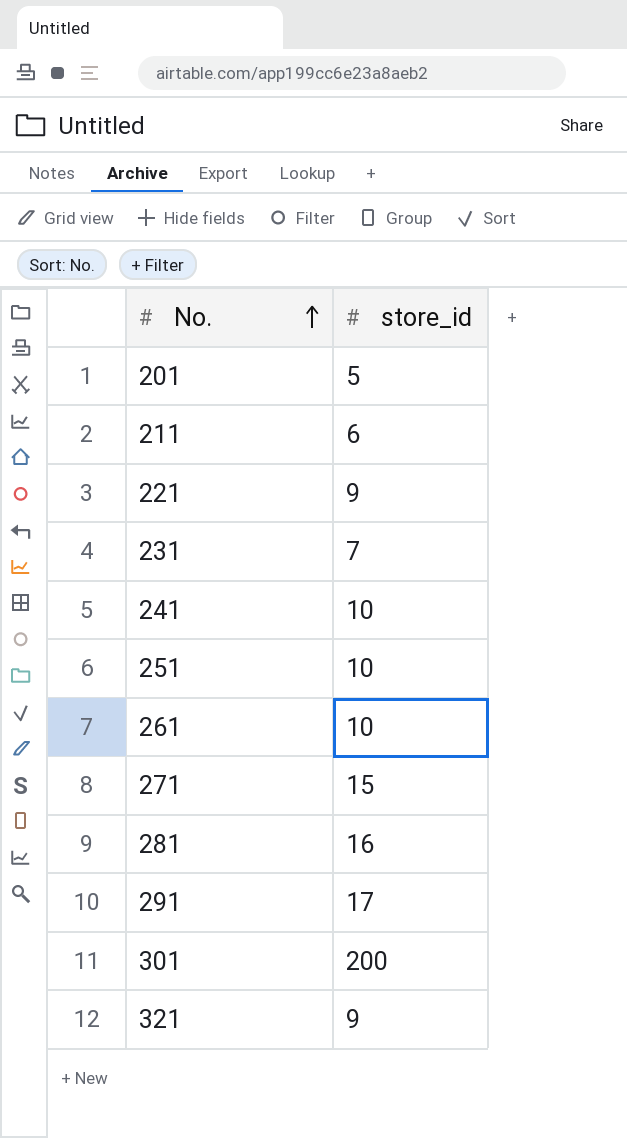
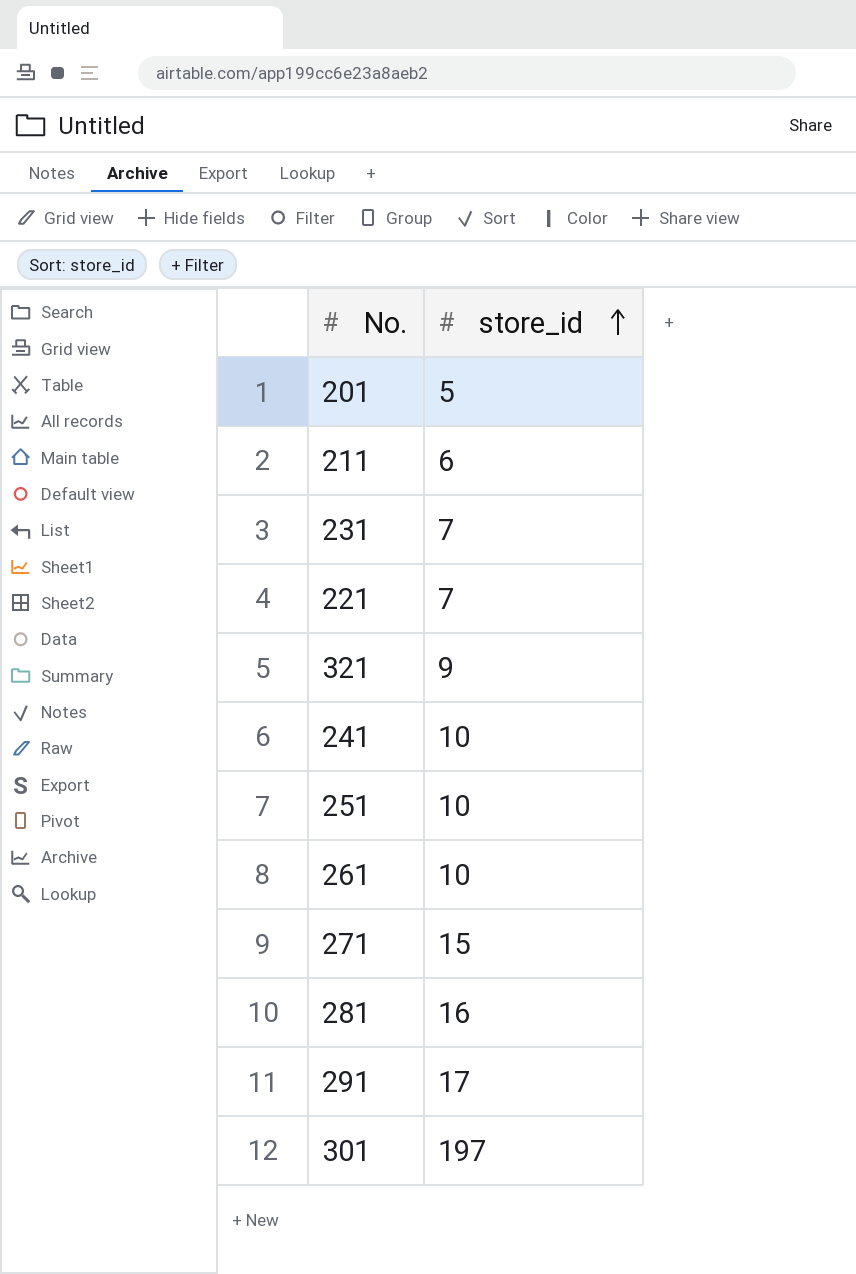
row order: No. ascending -> store_id ascending
221 | store_id: 9 -> 7
301 | store_id: 200 -> 197

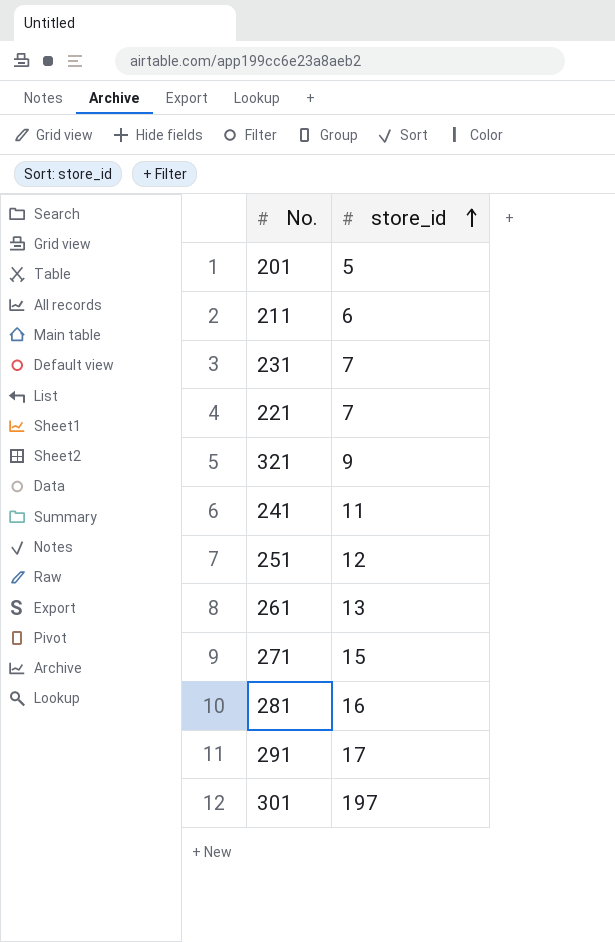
241 | store_id: 10 -> 11
251 | store_id: 10 -> 12
261 | store_id: 10 -> 13

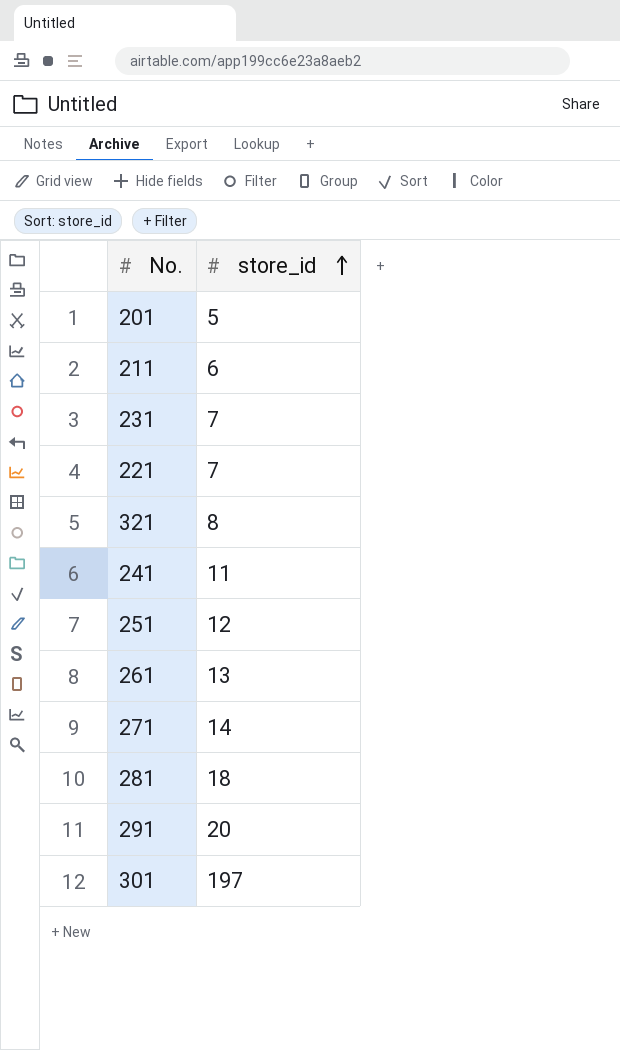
321 | store_id: 9 -> 8
271 | store_id: 15 -> 14
281 | store_id: 16 -> 18
291 | store_id: 17 -> 20

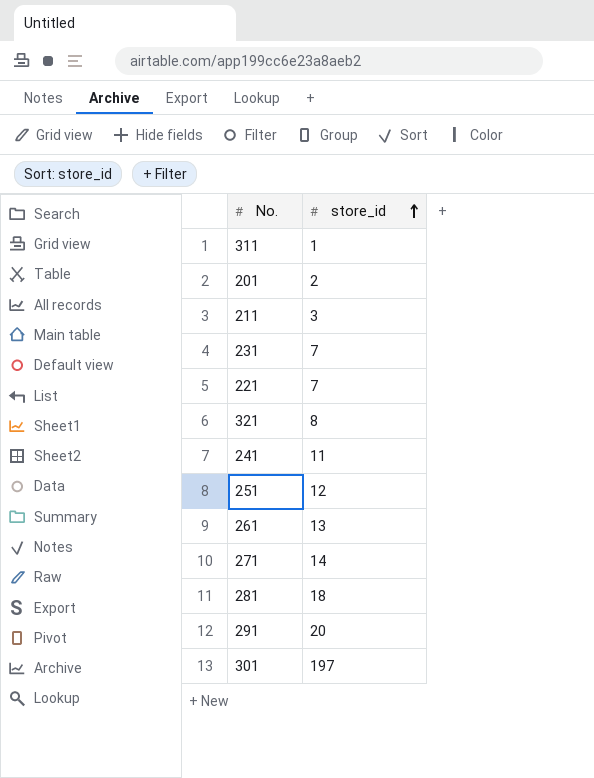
row 311: none -> 1
201 | store_id: 5 -> 2
211 | store_id: 6 -> 3

